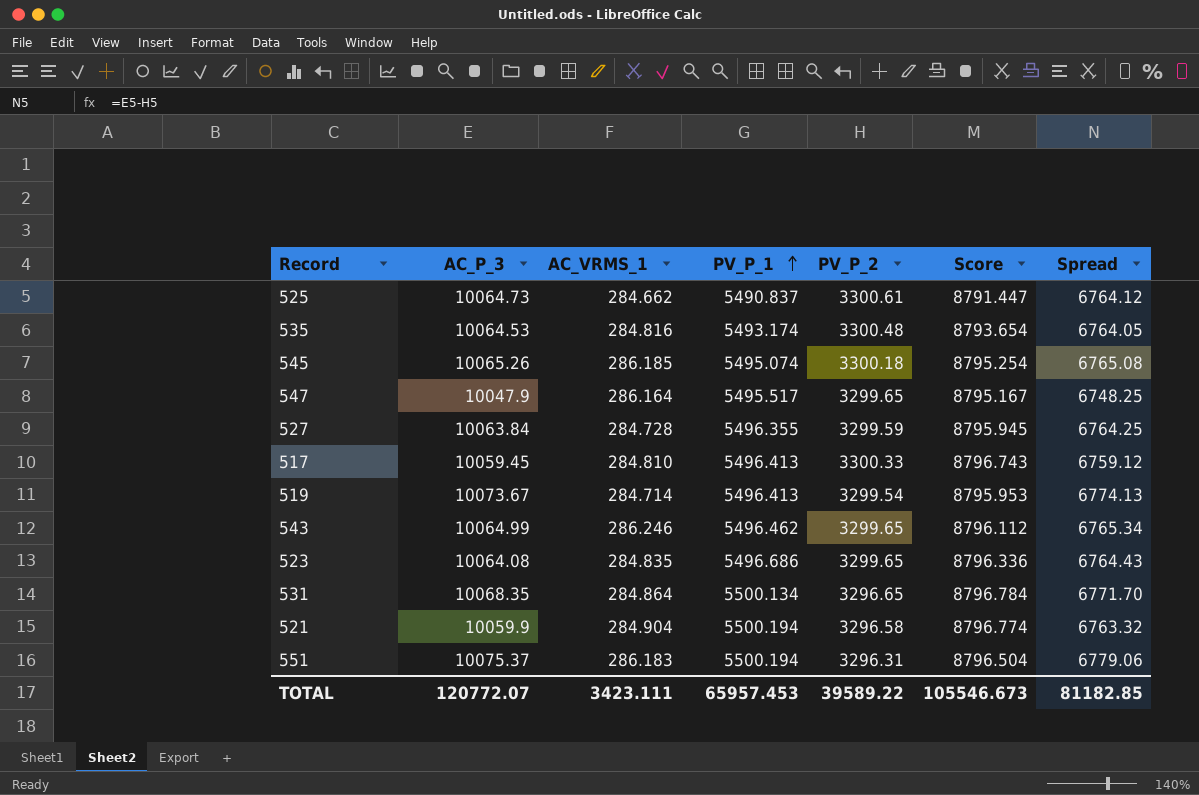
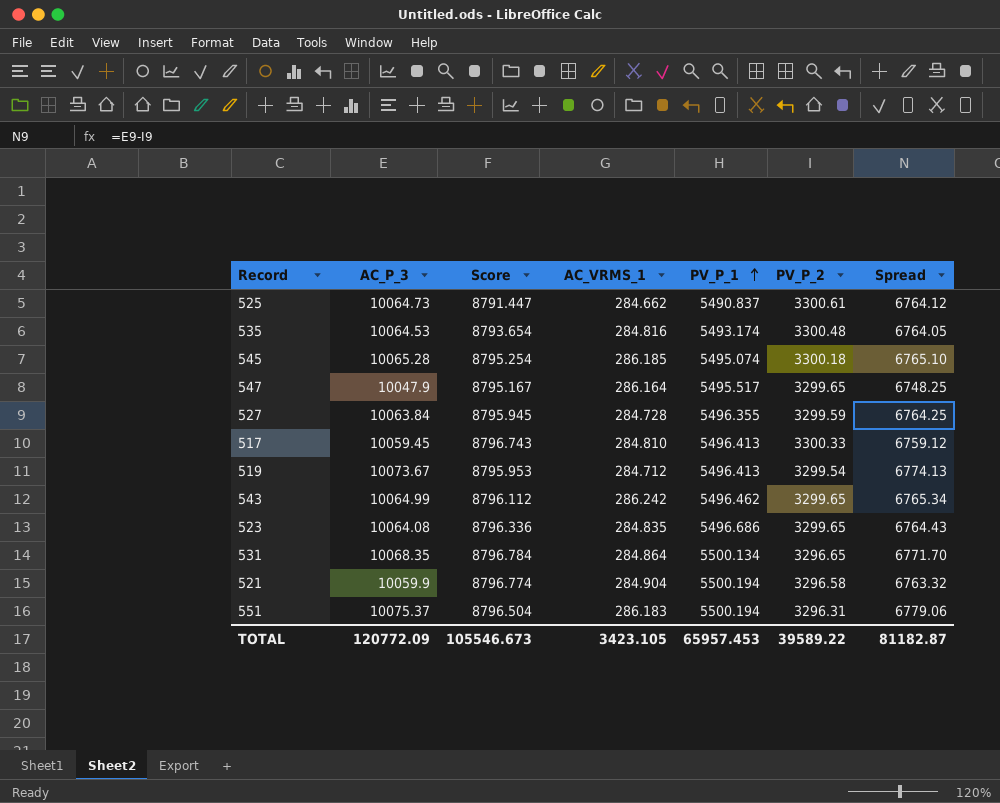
column Score | position: 6 -> 3
545 | AC_P_3: 10065.26 -> 10065.28
545 | Spread: 6765.08 -> 6765.10
519 | AC_VRMS_1: 284.714 -> 284.712
543 | AC_VRMS_1: 286.246 -> 286.242
TOTAL | AC_P_3: 120772.07 -> 120772.09
TOTAL | AC_VRMS_1: 3423.111 -> 3423.105
TOTAL | Spread: 81182.85 -> 81182.87

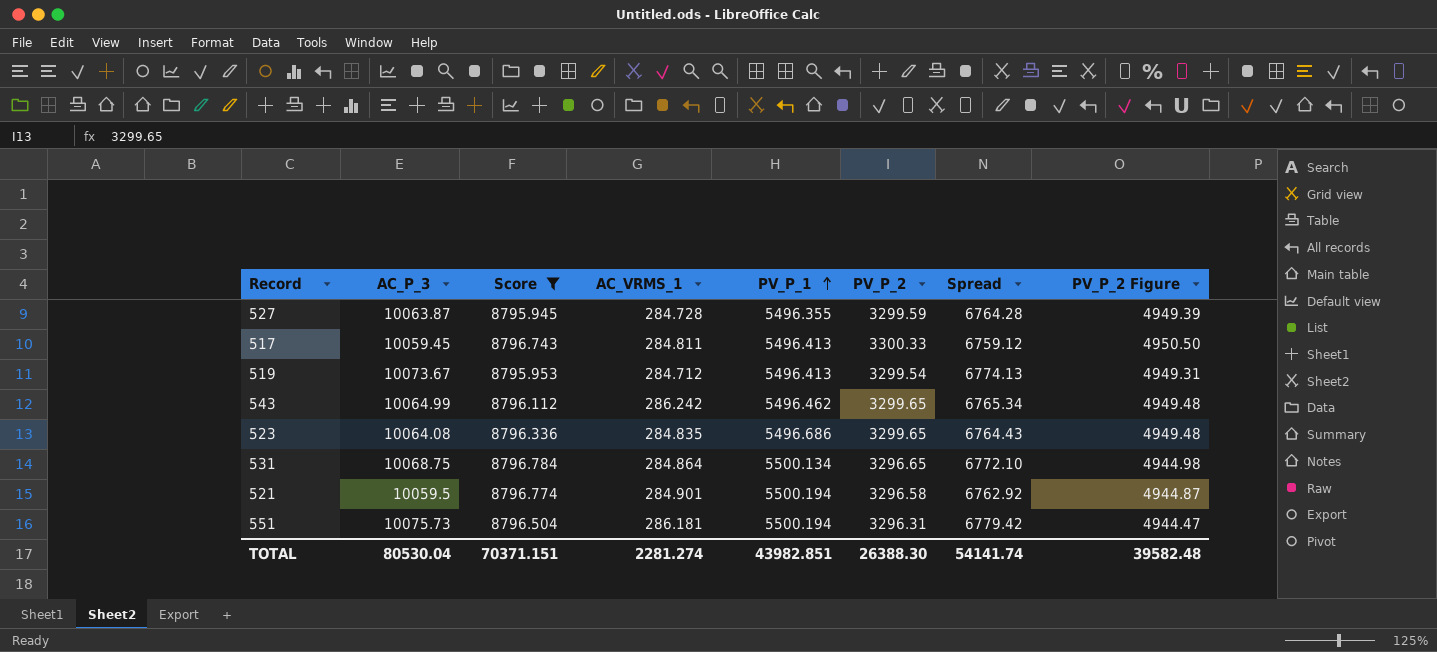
filter: none -> Score >= 8795.945
column PV_P_2 Figure | formula: none -> [PV_P_2] * 1.5
527 | AC_P_3: 10063.84 -> 10063.87
527 | Spread: 6764.25 -> 6764.28
517 | AC_VRMS_1: 284.810 -> 284.811
531 | AC_P_3: 10068.35 -> 10068.75
531 | Spread: 6771.70 -> 6772.10
521 | AC_P_3: 10059.9 -> 10059.5
521 | AC_VRMS_1: 284.904 -> 284.901
521 | Spread: 6763.32 -> 6762.92
551 | AC_P_3: 10075.37 -> 10075.73
551 | AC_VRMS_1: 286.183 -> 286.181
551 | Spread: 6779.06 -> 6779.42
TOTAL | AC_P_3: 120772.09 -> 80530.04
TOTAL | Score: 105546.673 -> 70371.151
TOTAL | AC_VRMS_1: 3423.105 -> 2281.274
TOTAL | PV_P_1: 65957.453 -> 43982.851
TOTAL | PV_P_2: 39589.22 -> 26388.30
TOTAL | Spread: 81182.87 -> 54141.74

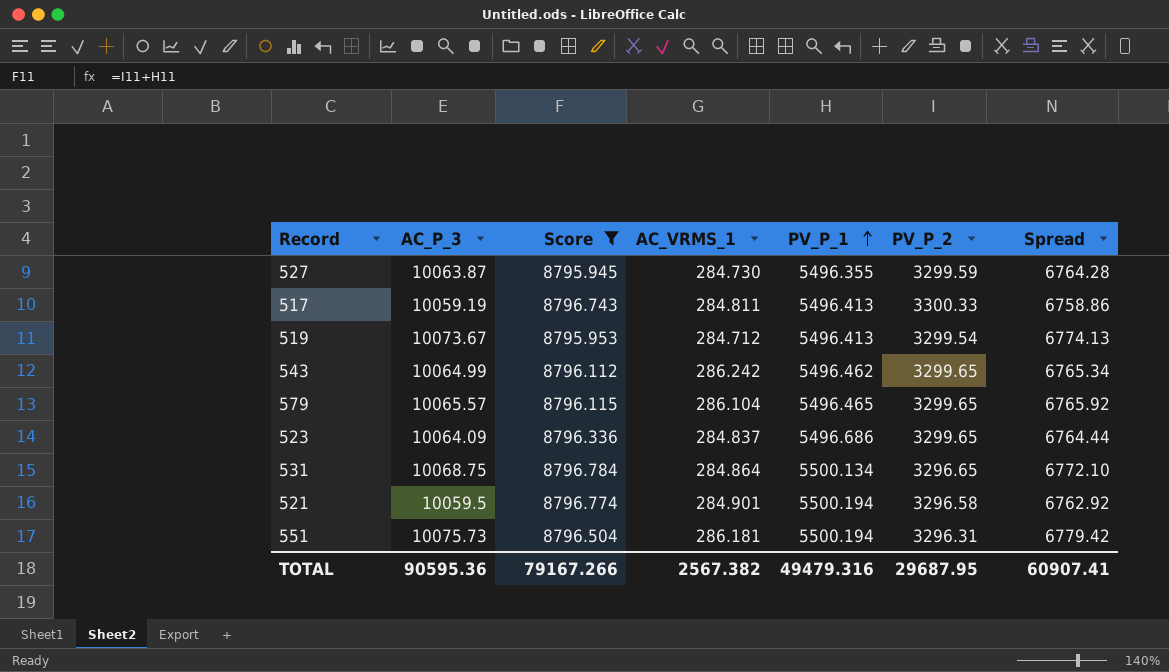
column PV_P_2 Figure | formula: [PV_P_2] * 1.5 -> none
527 | AC_VRMS_1: 284.728 -> 284.730
517 | AC_P_3: 10059.45 -> 10059.19
517 | Spread: 6759.12 -> 6758.86
row 579: none -> 10065.57 | 8796.115 | 286.104 | 5496.465 | 3299.65 | 6765.92
523 | AC_P_3: 10064.08 -> 10064.09
523 | AC_VRMS_1: 284.835 -> 284.837
523 | Spread: 6764.43 -> 6764.44
TOTAL | AC_P_3: 80530.04 -> 90595.36
TOTAL | Score: 70371.151 -> 79167.266
TOTAL | AC_VRMS_1: 2281.274 -> 2567.382
TOTAL | PV_P_1: 43982.851 -> 49479.316
TOTAL | PV_P_2: 26388.30 -> 29687.95
TOTAL | Spread: 54141.74 -> 60907.41

